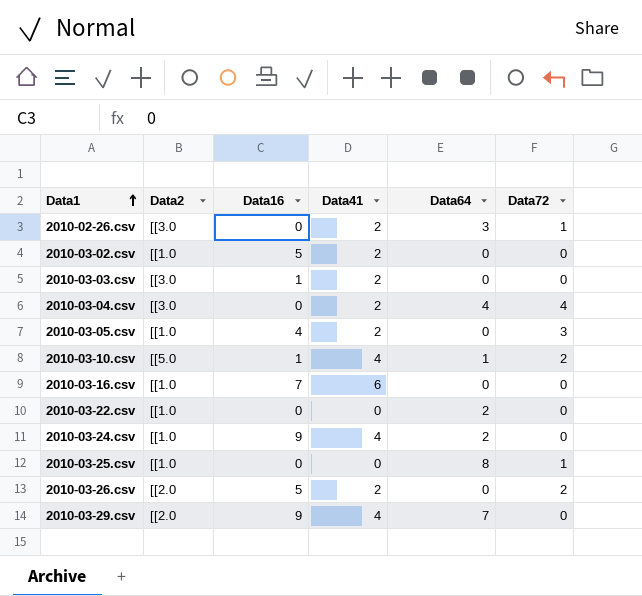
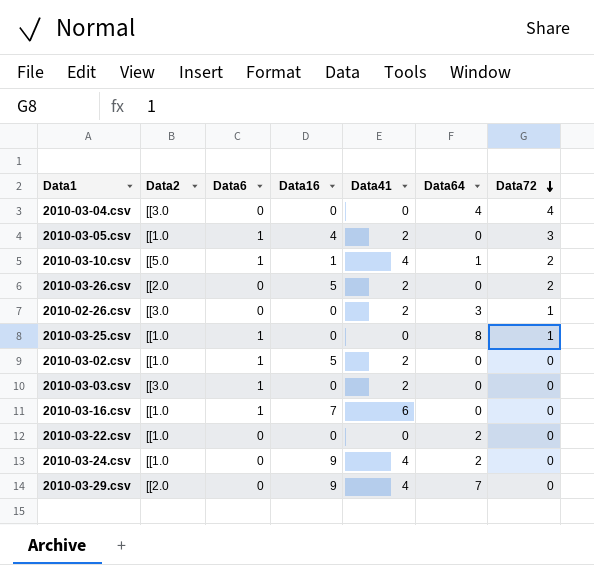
row order: Data1 ascending -> Data72 descending
column Data6 | position: none -> 3
2010-03-04.csv | Data41: 2 -> 0
2010-03-03.csv | Data16: 1 -> 0

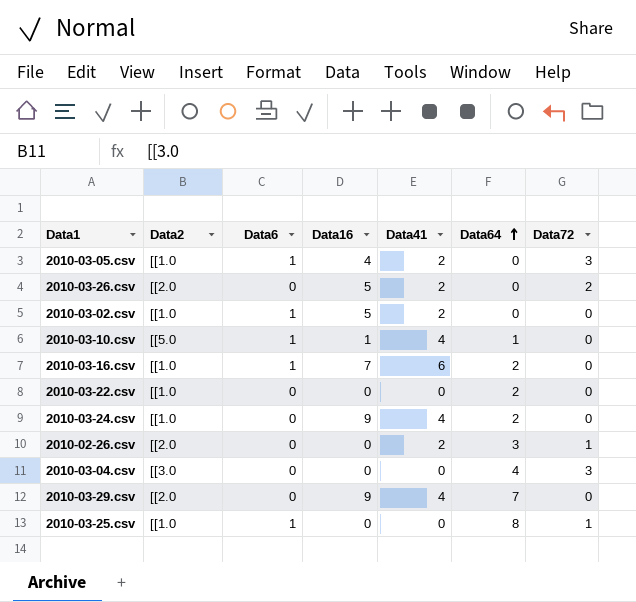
row order: Data72 descending -> Data64 ascending
row 2010-03-03.csv: [[3.0 | 1 | 0 | 2 | 0 | 0 -> none
2010-03-10.csv | Data72: 2 -> 0
2010-03-16.csv | Data64: 0 -> 2
2010-02-26.csv | Data2: [[3.0 -> [[2.0
2010-03-04.csv | Data72: 4 -> 3

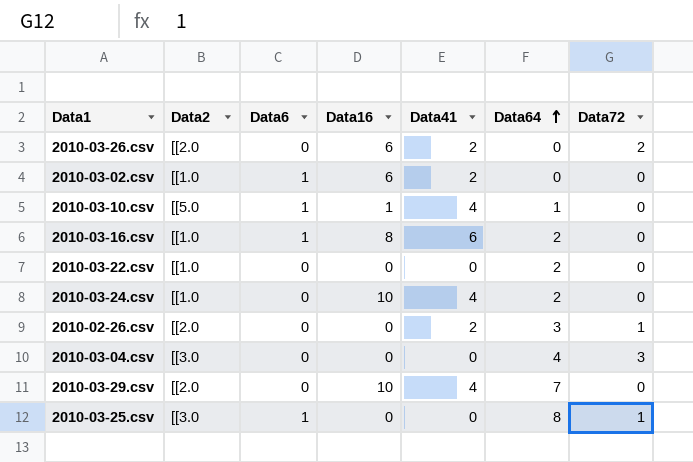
row 2010-03-05.csv: [[1.0 | 1 | 4 | 2 | 0 | 3 -> none
2010-03-26.csv | Data16: 5 -> 6
2010-03-02.csv | Data16: 5 -> 6
2010-03-16.csv | Data16: 7 -> 8
2010-03-24.csv | Data16: 9 -> 10
2010-03-29.csv | Data16: 9 -> 10
2010-03-25.csv | Data2: [[1.0 -> [[3.0

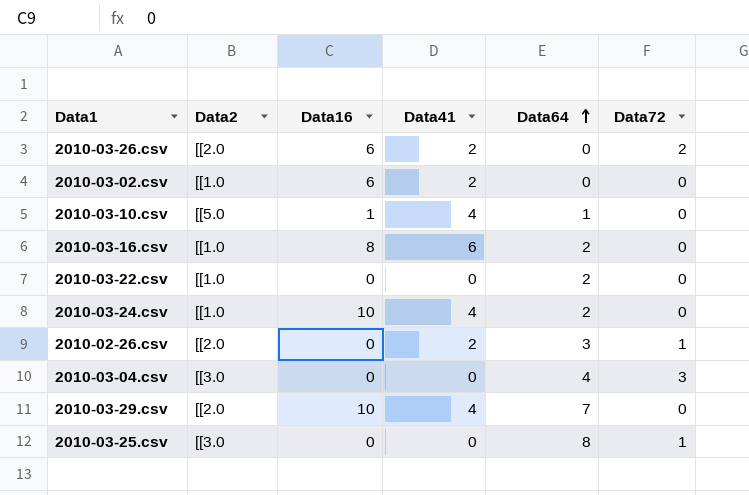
column Data6 | position: 3 -> none

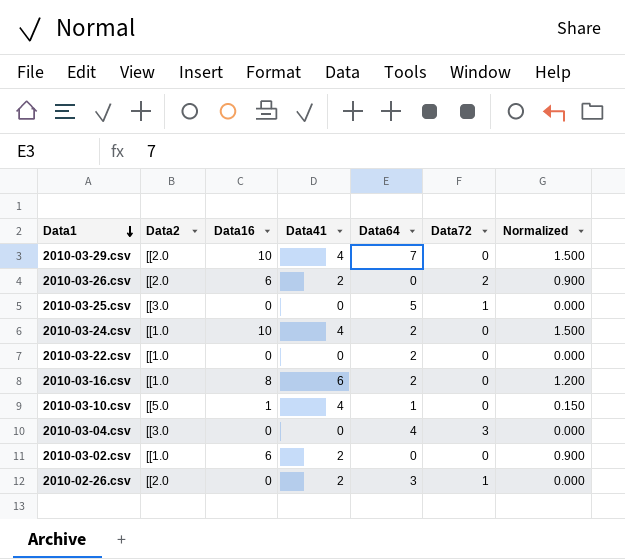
row order: Data64 ascending -> Data1 descending
column Normalized | formula: none -> [Data16] * 0.15
2010-03-25.csv | Data64: 8 -> 5

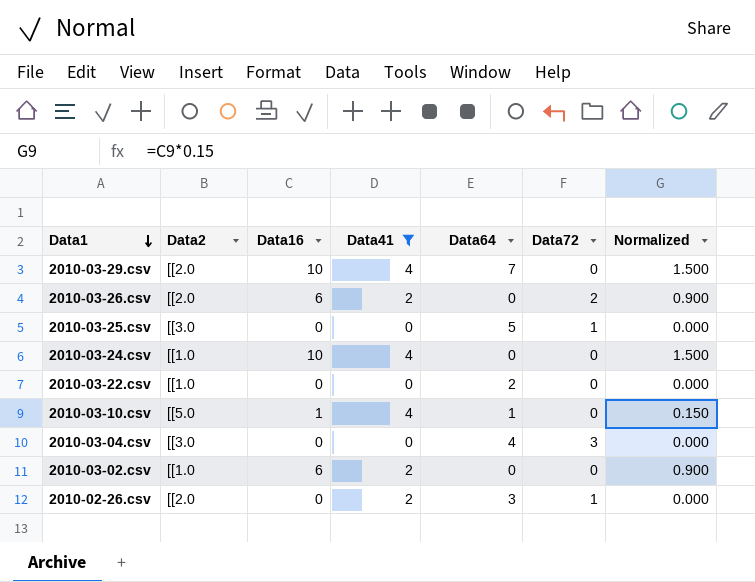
filter: none -> Data41 != 6
2010-03-24.csv | Data64: 2 -> 0

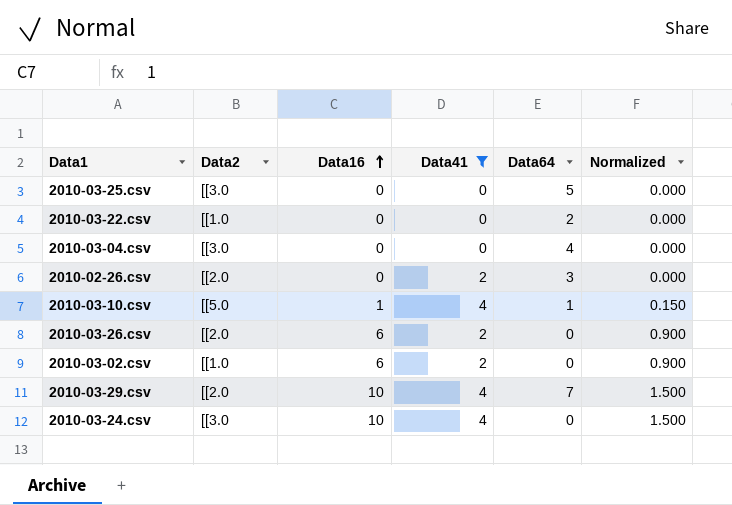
row order: Data1 descending -> Data16 ascending
column Data72 | position: 6 -> none
2010-03-24.csv | Data2: [[1.0 -> [[3.0

